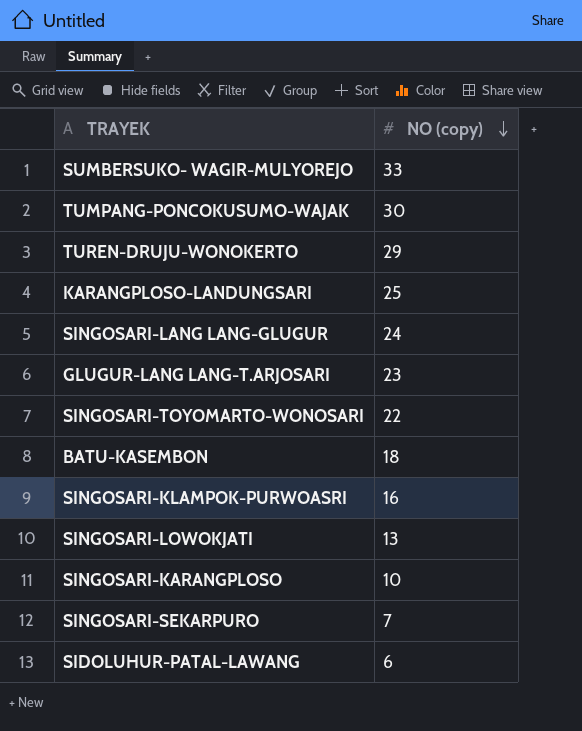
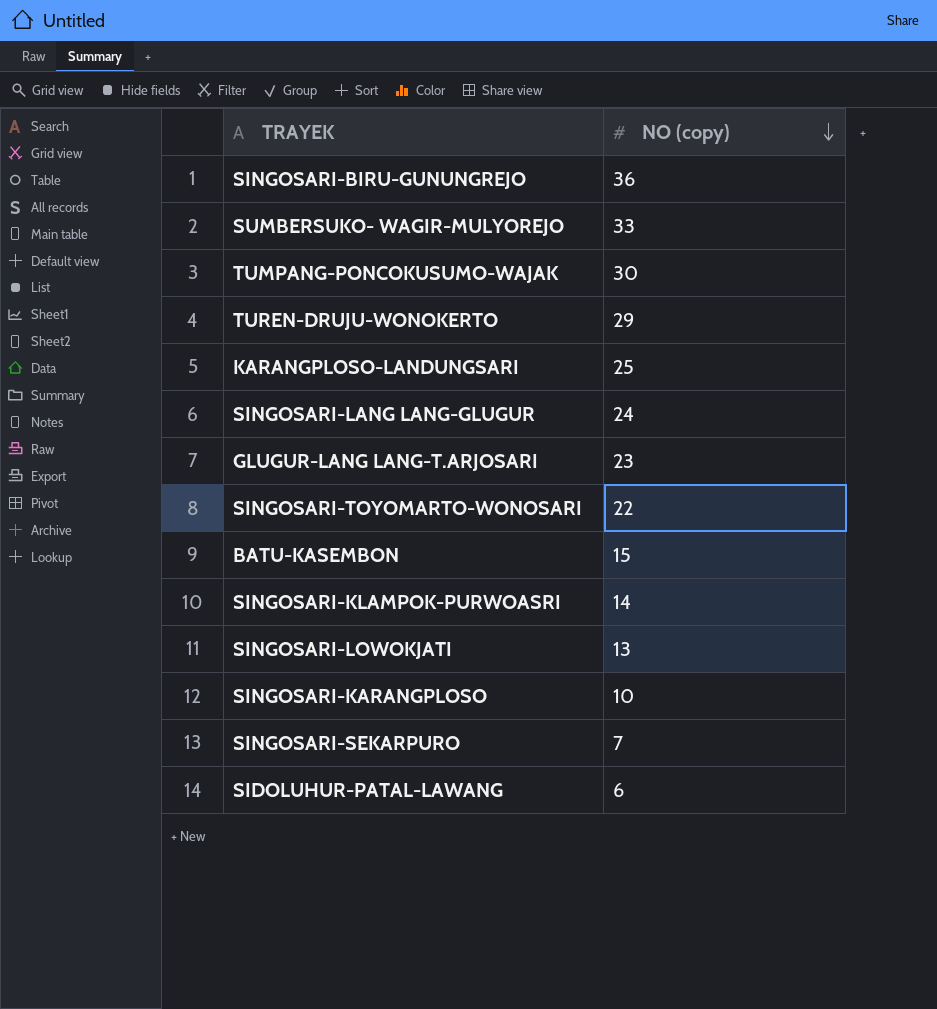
row SINGOSARI-BIRU-GUNUNGREJO: none -> 36
BATU-KASEMBON | NO (copy): 18 -> 15
SINGOSARI-KLAMPOK-PURWOASRI | NO (copy): 16 -> 14

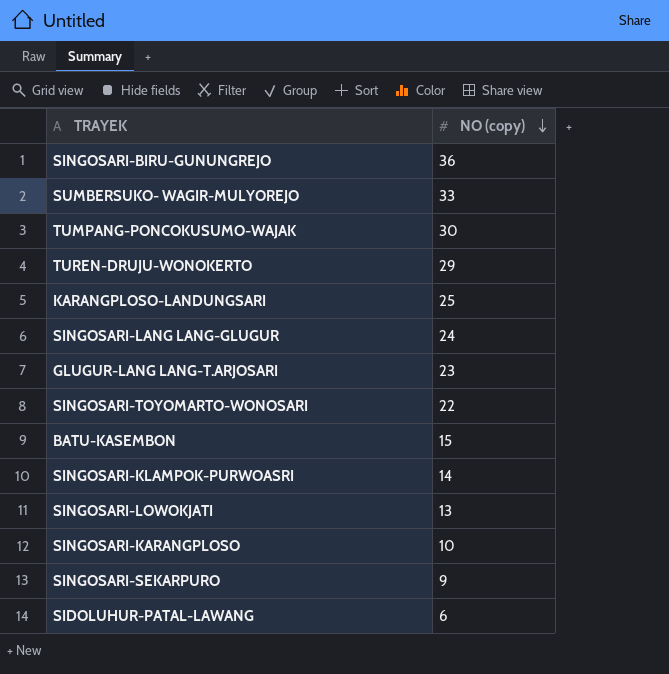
SINGOSARI-SEKARPURO | NO (copy): 7 -> 9

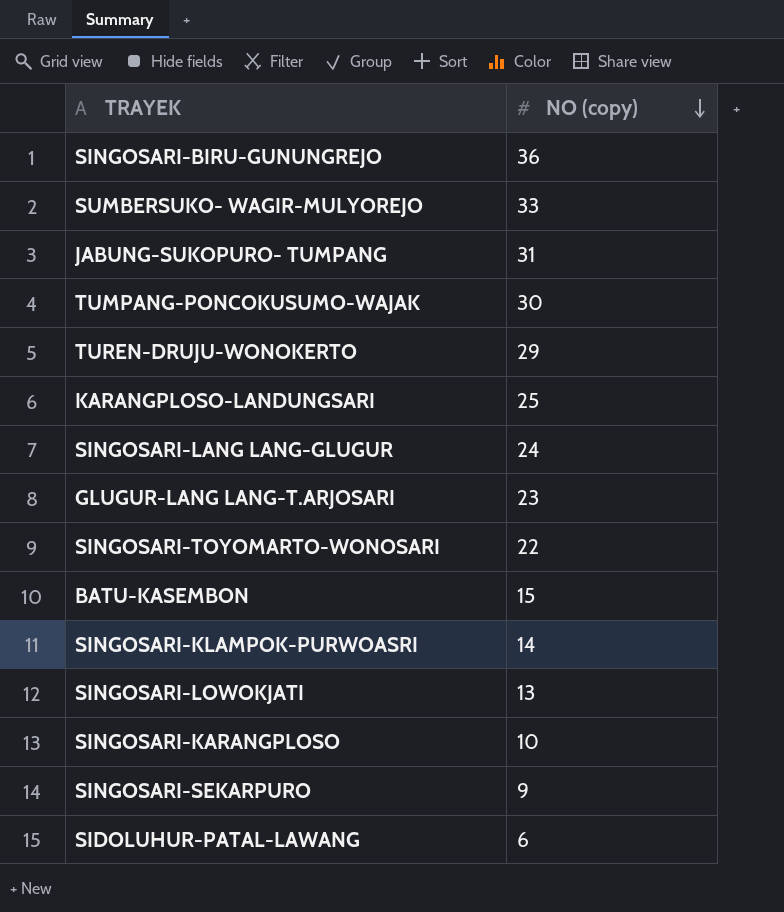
row JABUNG-SUKOPURO- TUMPANG: none -> 31

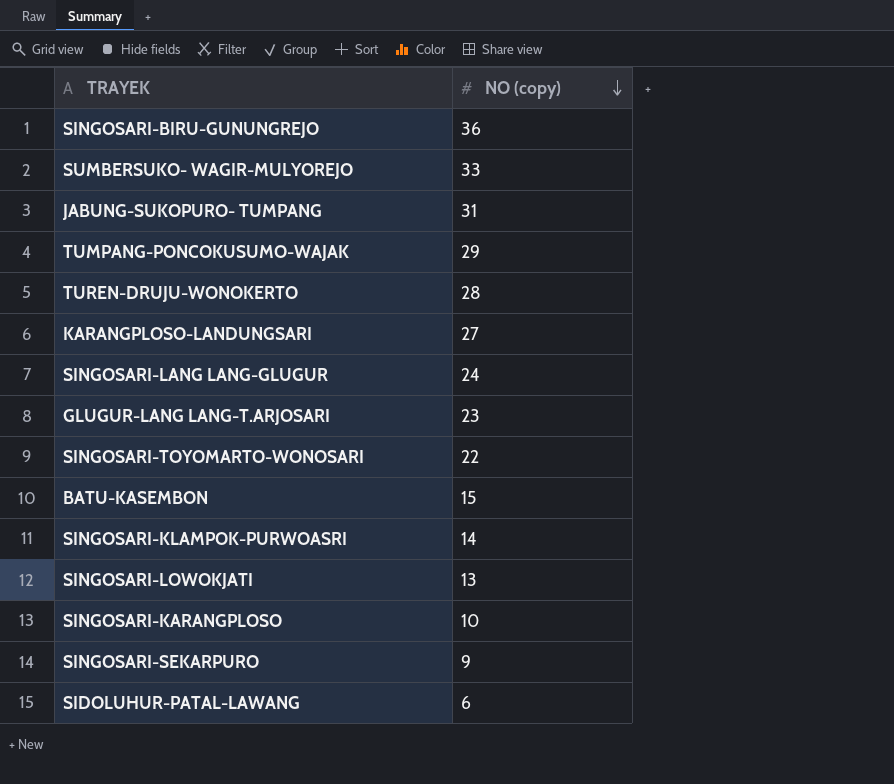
TUMPANG-PONCOKUSUMO-WAJAK | NO (copy): 30 -> 29
TUREN-DRUJU-WONOKERTO | NO (copy): 29 -> 28
KARANGPLOSO-LANDUNGSARI | NO (copy): 25 -> 27

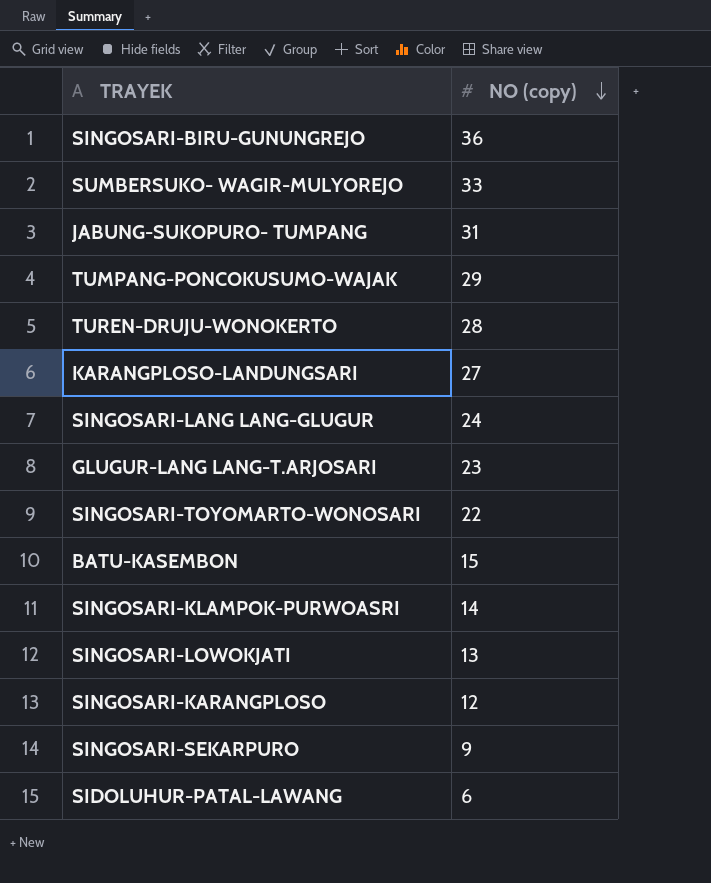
SINGOSARI-KARANGPLOSO | NO (copy): 10 -> 12

